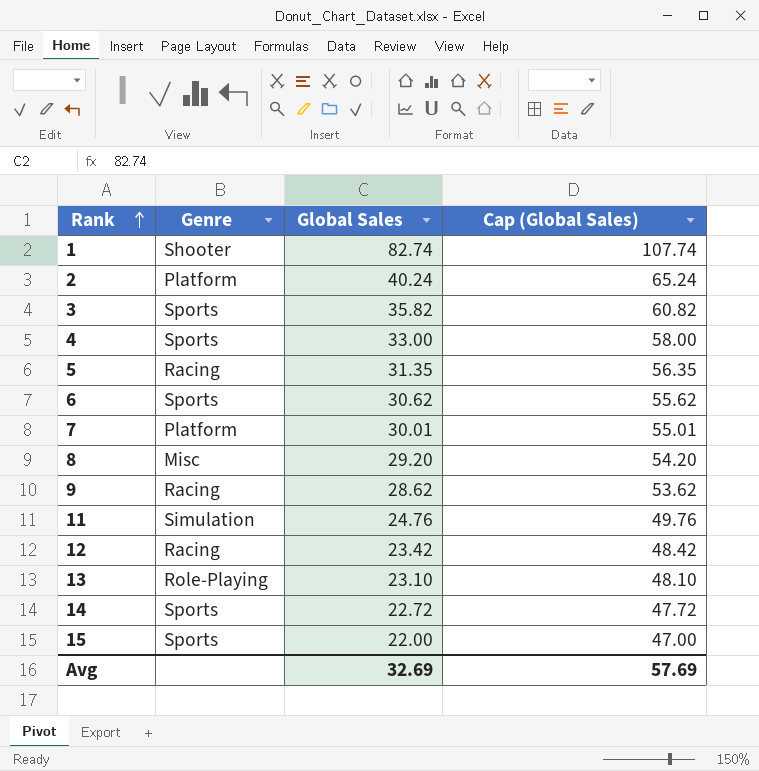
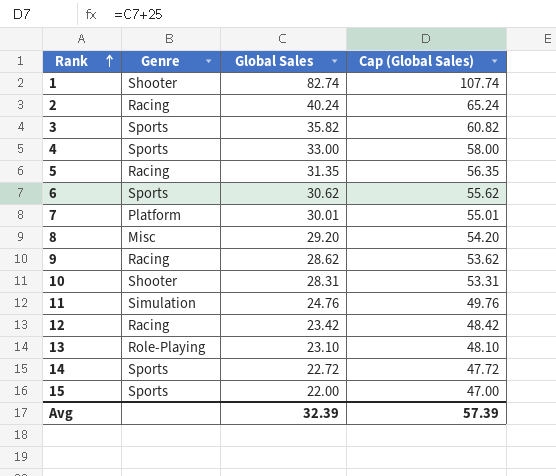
2 | Genre: Platform -> Racing
row 10: none -> Shooter | 28.31 | 53.31
Avg | Global Sales: 32.69 -> 32.39
Avg | Cap (Global Sales): 57.69 -> 57.39

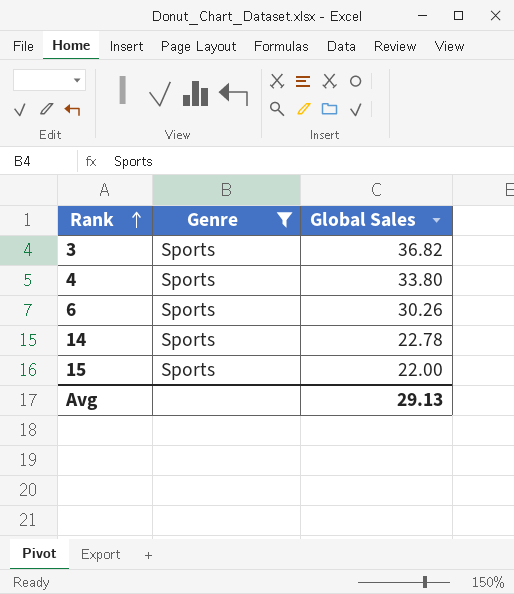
filter: none -> Genre = Sports
column Cap (Global Sales) | formula: [Global Sales] + 25 -> none
3 | Global Sales: 35.82 -> 36.82
4 | Global Sales: 33.00 -> 33.80
6 | Global Sales: 30.62 -> 30.26
14 | Global Sales: 22.72 -> 22.78
Avg | Global Sales: 32.39 -> 29.13

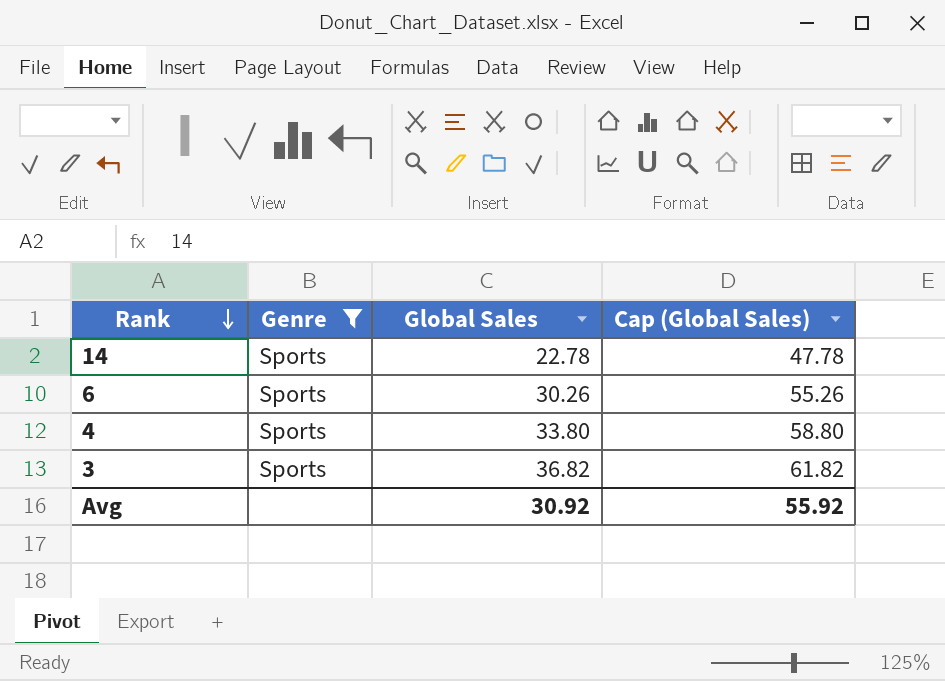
row order: Rank ascending -> Rank descending
column Cap (Global Sales) | formula: none -> [Global Sales] + 25
row 15: Sports | 22.00 -> none
Avg | Global Sales: 29.13 -> 30.92

